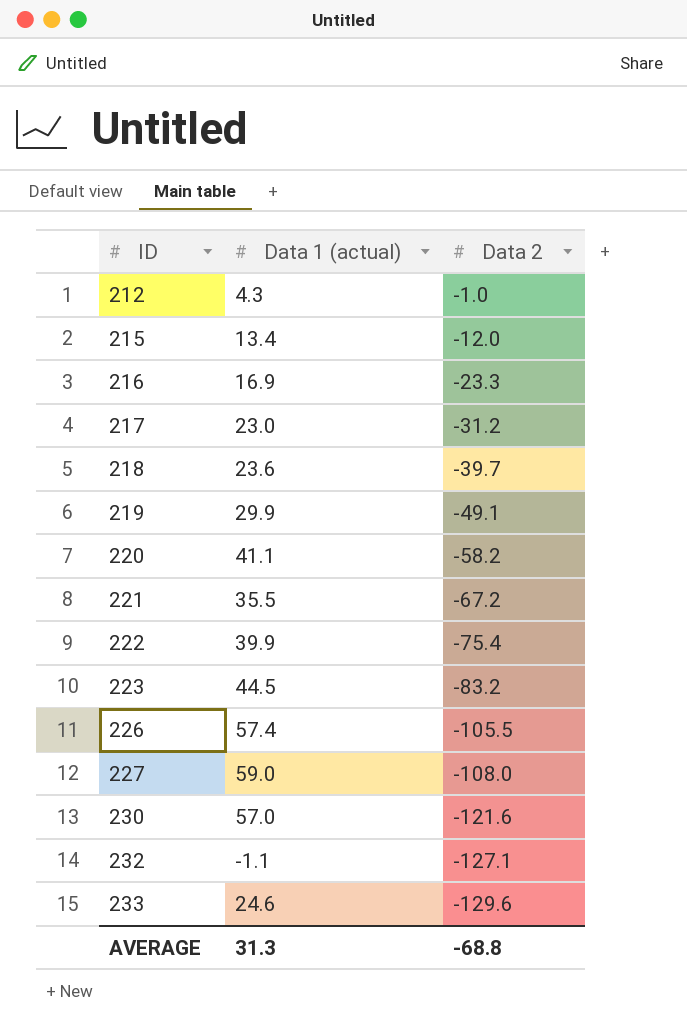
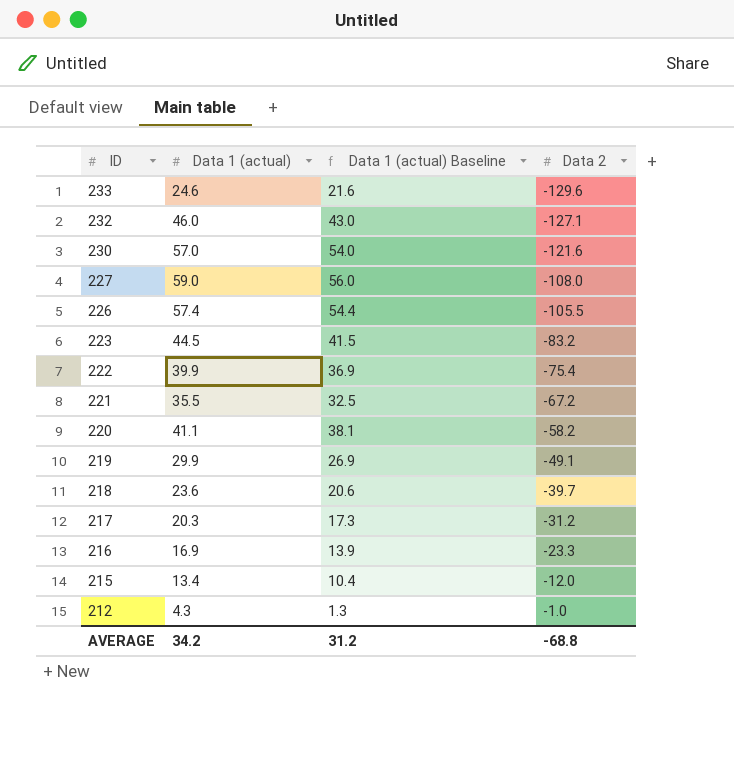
row order: ID ascending -> ID descending
column Data 1 (actual) Baseline | formula: none -> [Data 1 (actual)] - 3
232 | Data 1 (actual): -1.1 -> 46.0
217 | Data 1 (actual): 23.0 -> 20.3
AVERAGE | Data 1 (actual): 31.3 -> 34.2

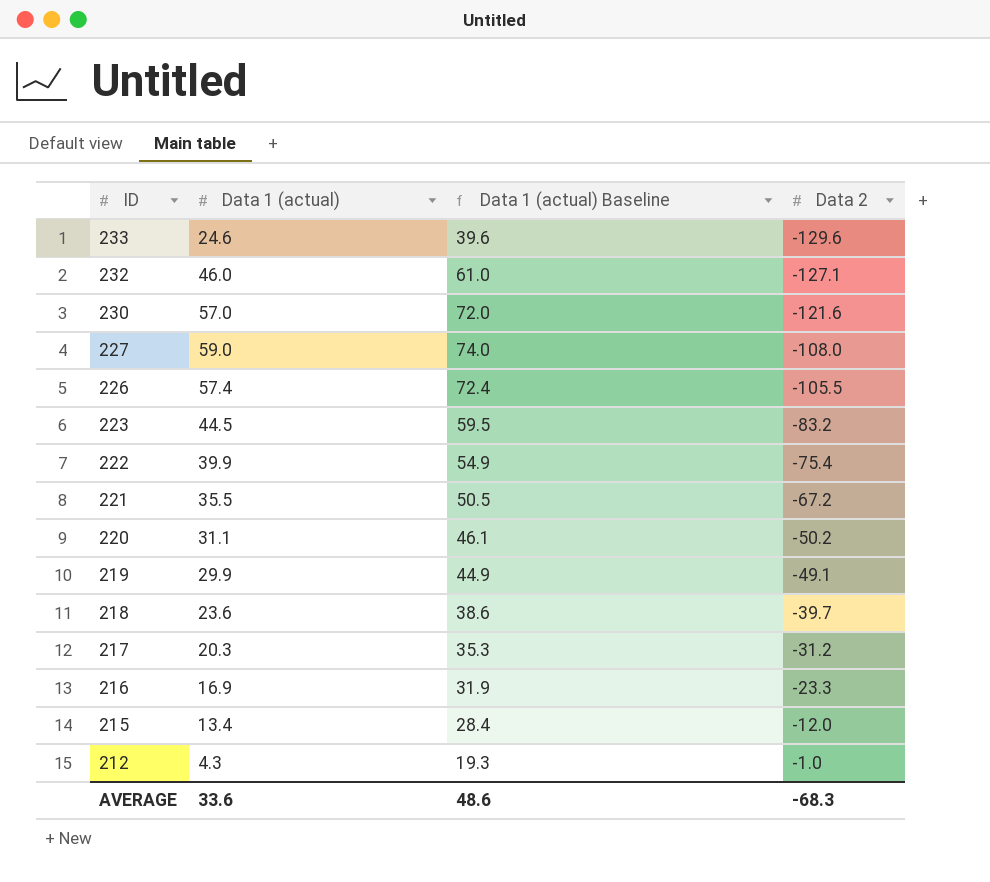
column Data 1 (actual) Baseline | formula: [Data 1 (actual)] - 3 -> [Data 1 (actual)] + 15
220 | Data 1 (actual): 41.1 -> 31.1
220 | Data 2: -58.2 -> -50.2
AVERAGE | Data 1 (actual): 34.2 -> 33.6
AVERAGE | Data 1 (actual) Baseline: 31.2 -> 48.6
AVERAGE | Data 2: -68.8 -> -68.3

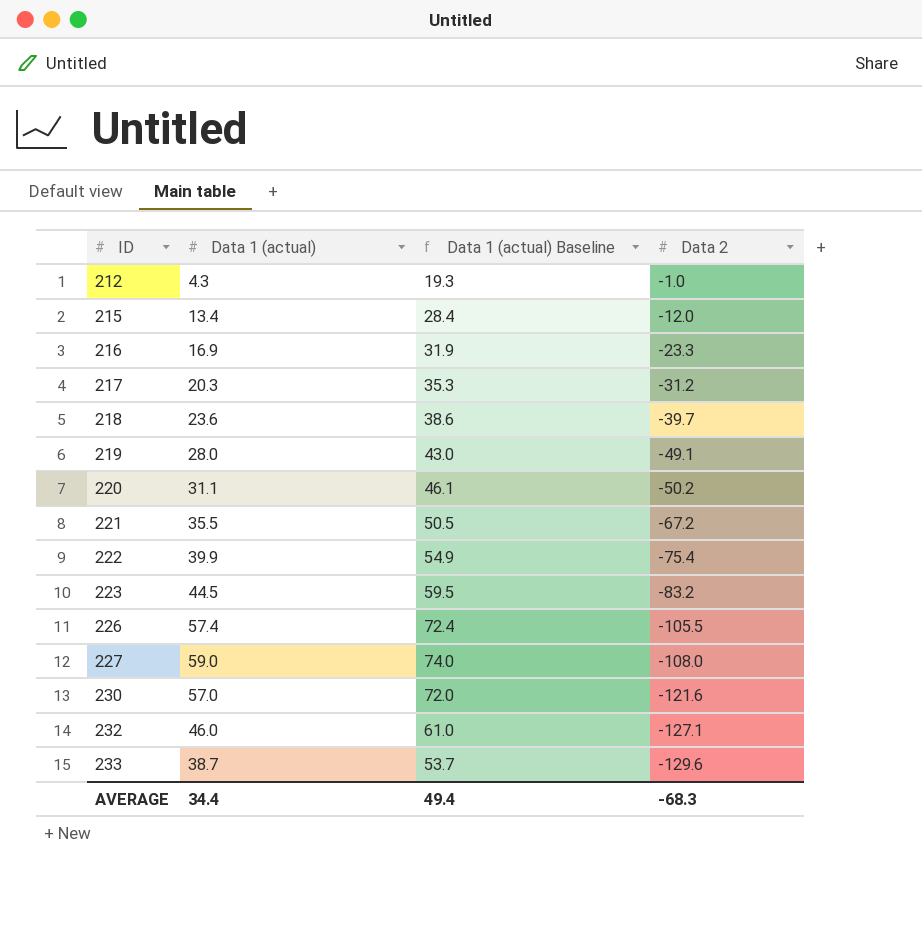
row order: ID descending -> ID ascending
219 | Data 1 (actual): 29.9 -> 28.0
219 | Data 1 (actual) Baseline: 44.9 -> 43.0
233 | Data 1 (actual): 24.6 -> 38.7
233 | Data 1 (actual) Baseline: 39.6 -> 53.7
AVERAGE | Data 1 (actual): 33.6 -> 34.4
AVERAGE | Data 1 (actual) Baseline: 48.6 -> 49.4

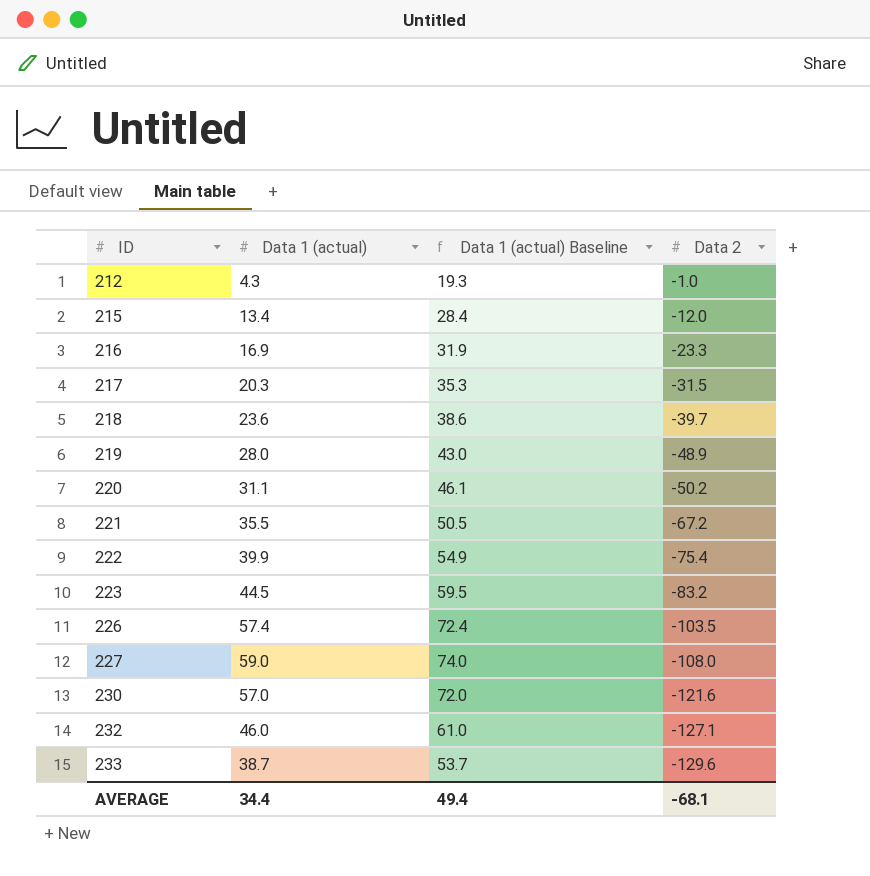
217 | Data 2: -31.2 -> -31.5
219 | Data 2: -49.1 -> -48.9
226 | Data 2: -105.5 -> -103.5
AVERAGE | Data 2: -68.3 -> -68.1

